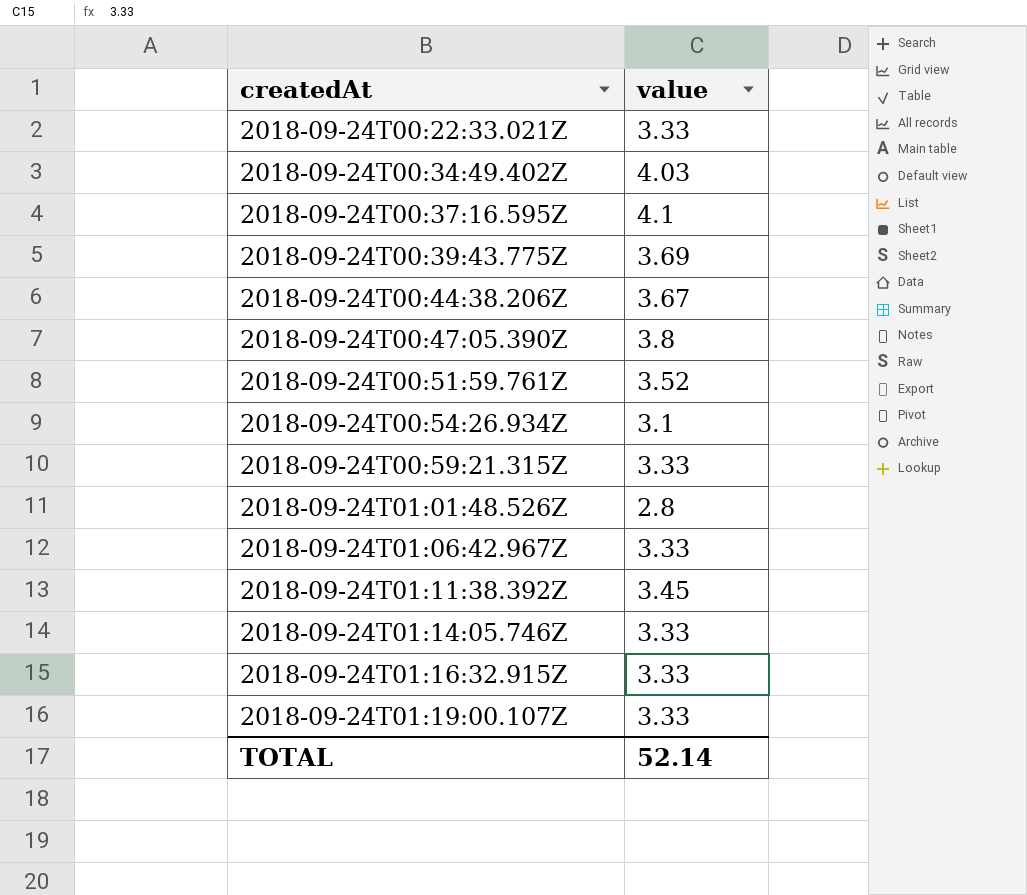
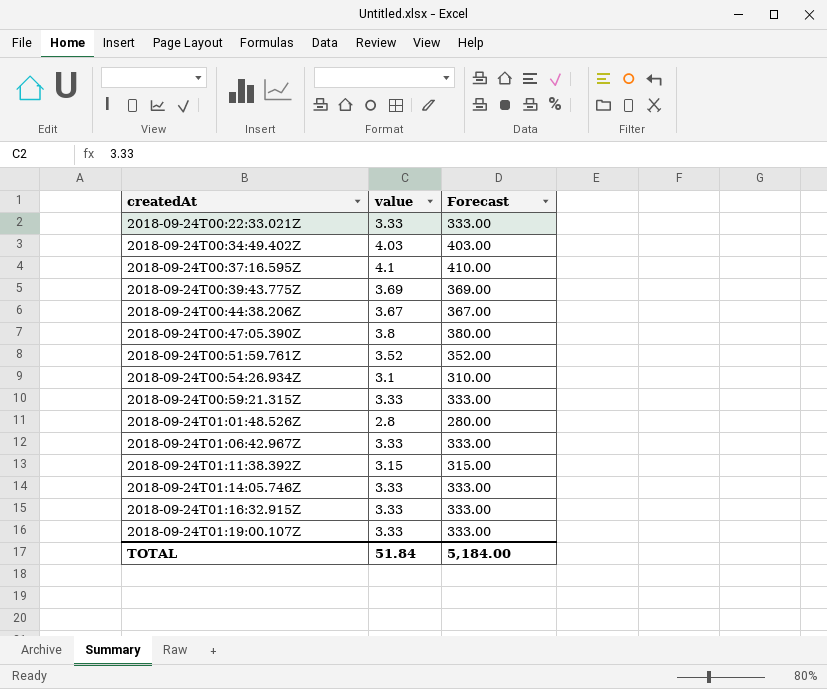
column Forecast | formula: none -> [value] * 100
2018-09-24T01:11:38.392Z | value: 3.45 -> 3.15
TOTAL | value: 52.14 -> 51.84

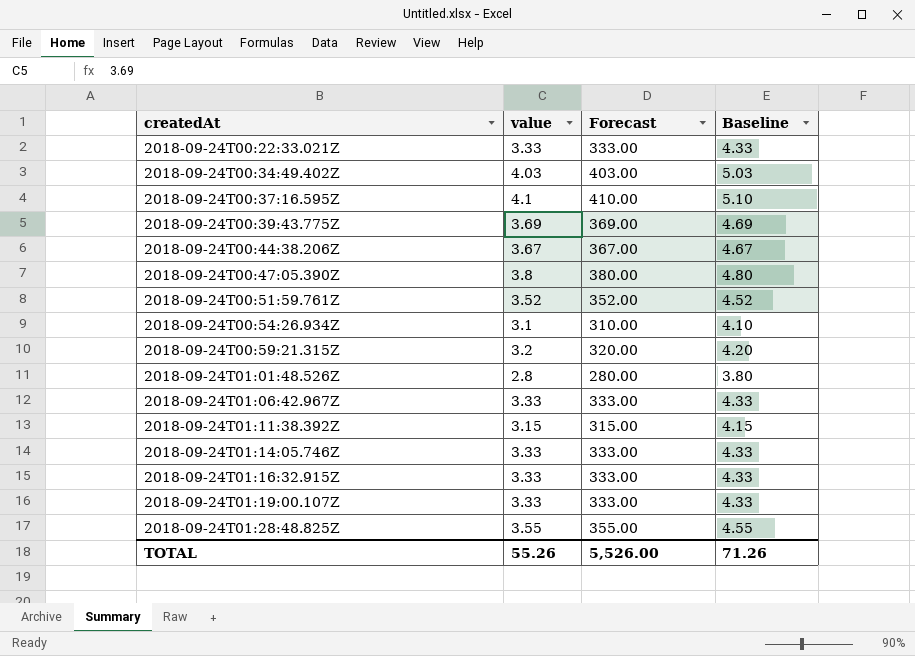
column Baseline | formula: none -> [value] + 1
2018-09-24T00:59:21.315Z | value: 3.33 -> 3.2
2018-09-24T00:59:21.315Z | Forecast: 333.00 -> 320.00
row 2018-09-24T01:28:48.825Z: none -> 3.55 | 355.00 | 4.55
TOTAL | value: 51.84 -> 55.26
TOTAL | Forecast: 5,184.00 -> 5,526.00

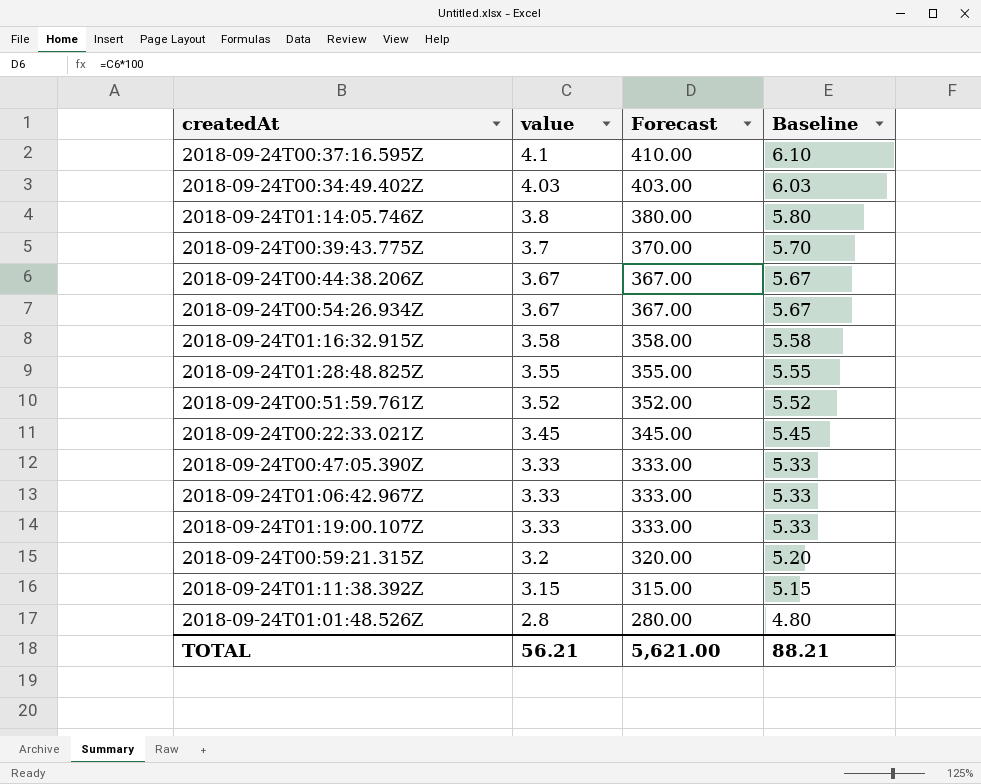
row order: createdAt ascending -> value descending
column Baseline | formula: [value] + 1 -> [value] + 2
2018-09-24T01:14:05.746Z | value: 3.33 -> 3.8
2018-09-24T01:14:05.746Z | Forecast: 333.00 -> 380.00
2018-09-24T00:39:43.775Z | value: 3.69 -> 3.7
2018-09-24T00:39:43.775Z | Forecast: 369.00 -> 370.00
2018-09-24T00:54:26.934Z | value: 3.1 -> 3.67
2018-09-24T00:54:26.934Z | Forecast: 310.00 -> 367.00
2018-09-24T01:16:32.915Z | value: 3.33 -> 3.58
2018-09-24T01:16:32.915Z | Forecast: 333.00 -> 358.00
2018-09-24T00:22:33.021Z | value: 3.33 -> 3.45
2018-09-24T00:22:33.021Z | Forecast: 333.00 -> 345.00
2018-09-24T00:47:05.390Z | value: 3.8 -> 3.33
2018-09-24T00:47:05.390Z | Forecast: 380.00 -> 333.00
TOTAL | value: 55.26 -> 56.21
TOTAL | Forecast: 5,526.00 -> 5,621.00
TOTAL | Baseline: 71.26 -> 88.21

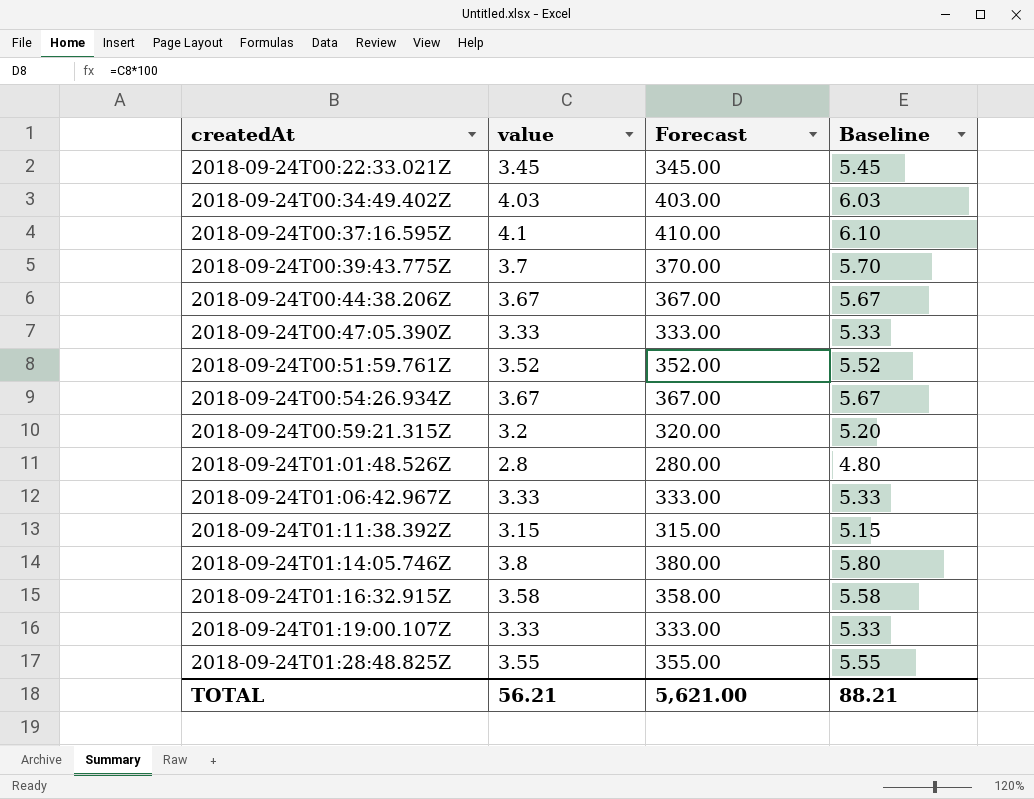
row order: value descending -> createdAt ascending

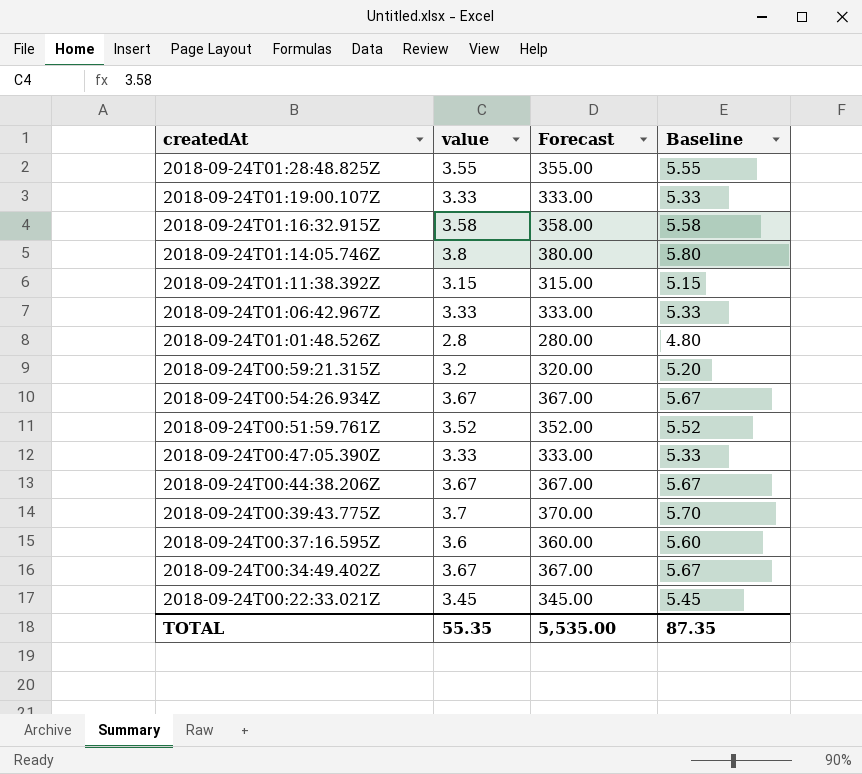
row order: createdAt ascending -> createdAt descending
2018-09-24T00:37:16.595Z | value: 4.1 -> 3.6
2018-09-24T00:37:16.595Z | Forecast: 410.00 -> 360.00
2018-09-24T00:37:16.595Z | Baseline: 6.10 -> 5.60
2018-09-24T00:34:49.402Z | value: 4.03 -> 3.67
2018-09-24T00:34:49.402Z | Forecast: 403.00 -> 367.00
2018-09-24T00:34:49.402Z | Baseline: 6.03 -> 5.67
TOTAL | value: 56.21 -> 55.35
TOTAL | Forecast: 5,621.00 -> 5,535.00
TOTAL | Baseline: 88.21 -> 87.35

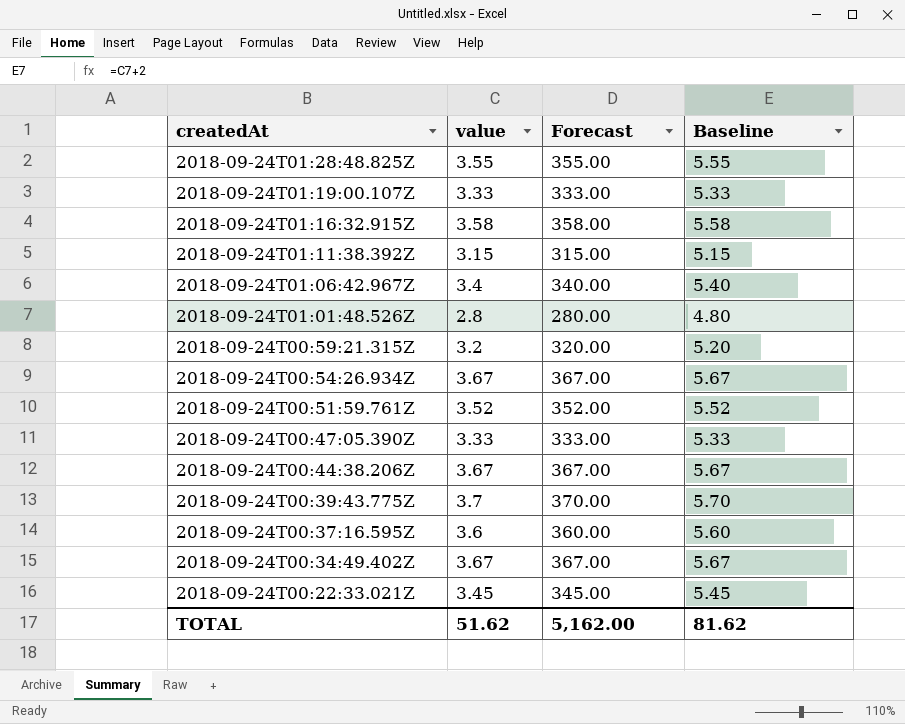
row 2018-09-24T01:14:05.746Z: 3.8 | 380.00 | 5.80 -> none
2018-09-24T01:06:42.967Z | value: 3.33 -> 3.4
2018-09-24T01:06:42.967Z | Forecast: 333.00 -> 340.00
2018-09-24T01:06:42.967Z | Baseline: 5.33 -> 5.40
TOTAL | value: 55.35 -> 51.62
TOTAL | Forecast: 5,535.00 -> 5,162.00
TOTAL | Baseline: 87.35 -> 81.62

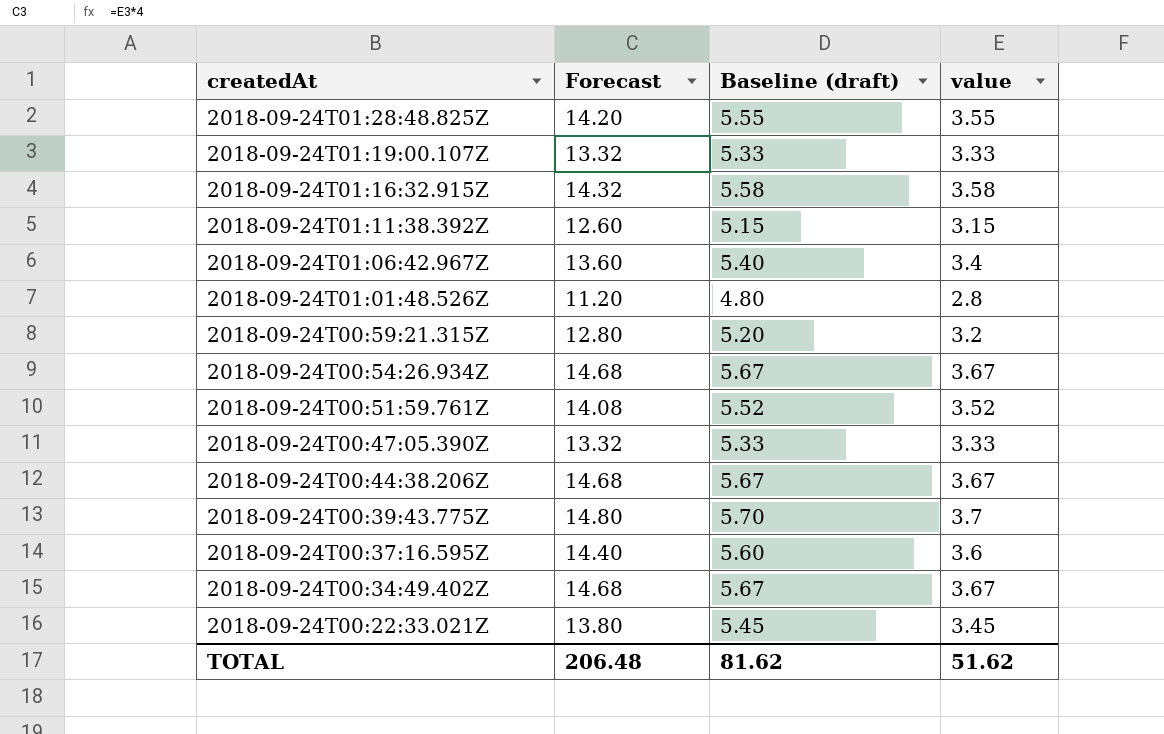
column Forecast | formula: [value] * 100 -> [value] * 4
column name: Baseline -> Baseline (draft)
column value | position: 2 -> 4
TOTAL | Forecast: 5,162.00 -> 206.48

